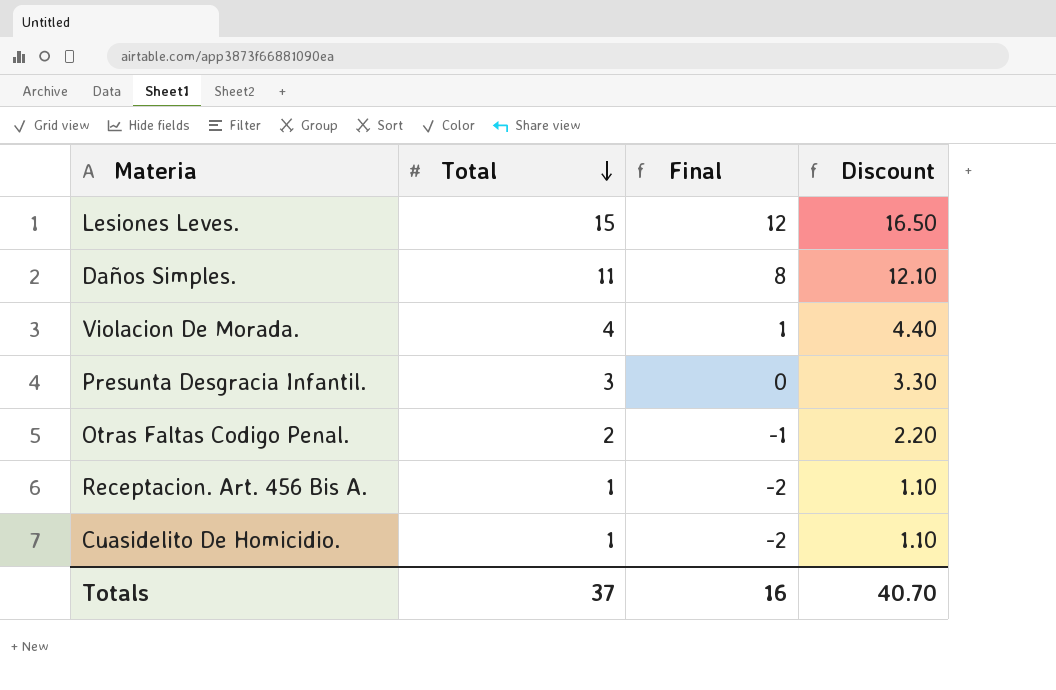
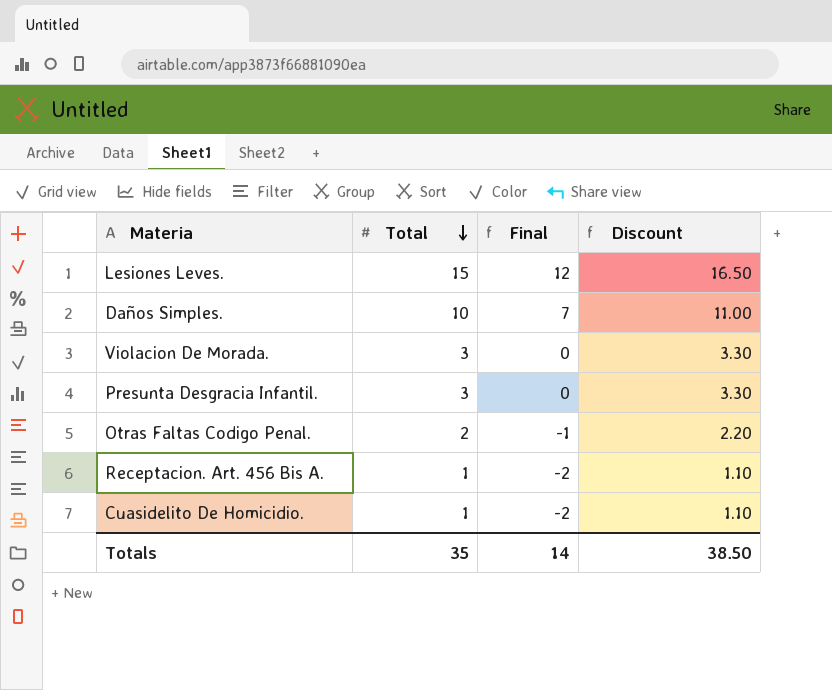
Daños Simples. | Total: 11 -> 10
Daños Simples. | Final: 8 -> 7
Daños Simples. | Discount: 12.10 -> 11.00
Violacion De Morada. | Total: 4 -> 3
Violacion De Morada. | Final: 1 -> 0
Violacion De Morada. | Discount: 4.40 -> 3.30
Totals | Total: 37 -> 35
Totals | Final: 16 -> 14
Totals | Discount: 40.70 -> 38.50

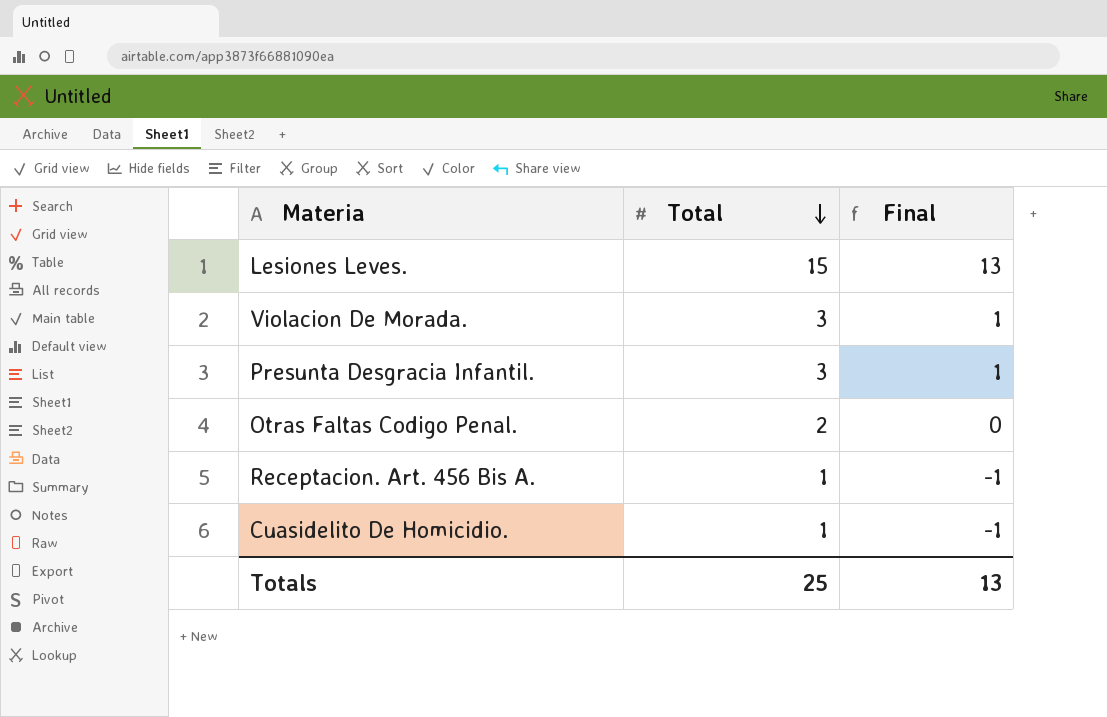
column Discount | formula: [Total] * 1.1 -> none
column Final | formula: [Total] - 3 -> [Total] - 2
row Daños Simples.: 10 | 7 | 11.00 -> none
Totals | Total: 35 -> 25
Totals | Final: 14 -> 13

